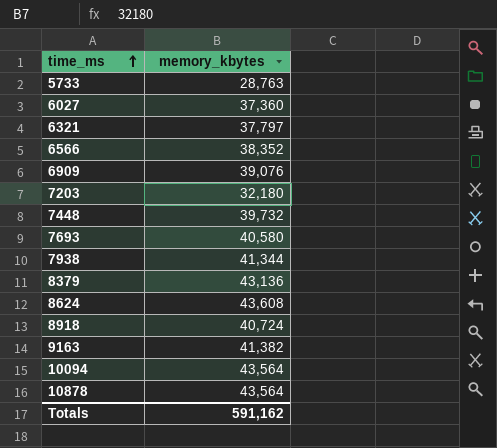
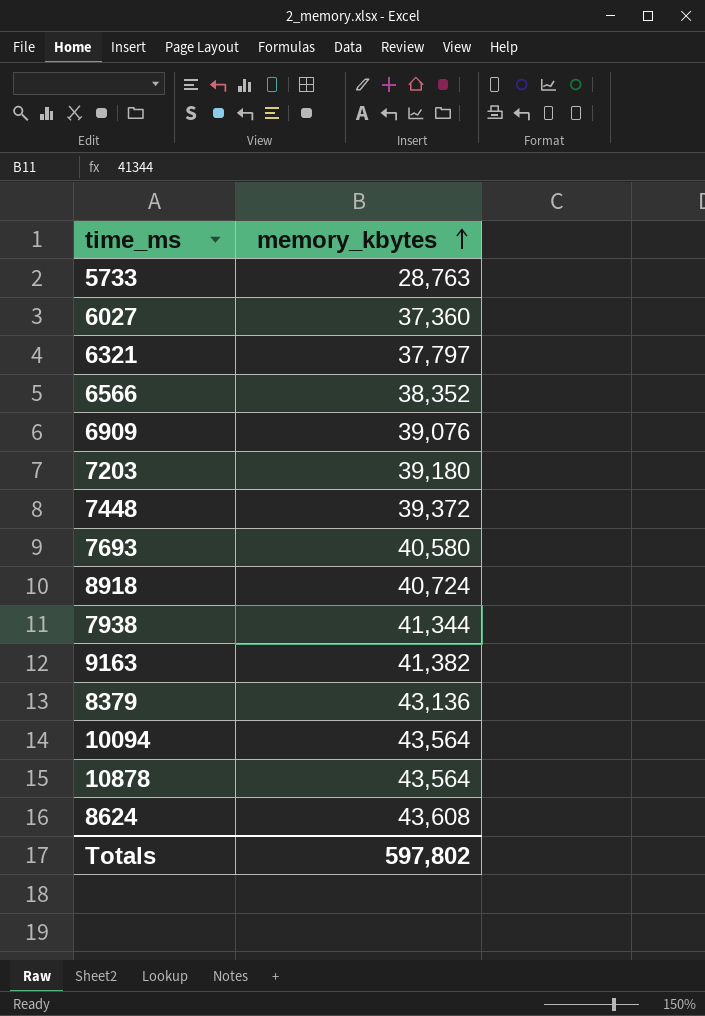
row order: time_ms ascending -> memory_kbytes ascending
7203 | memory_kbytes: 32,180 -> 39,180
7448 | memory_kbytes: 39,732 -> 39,372
Totals | memory_kbytes: 591,162 -> 597,802

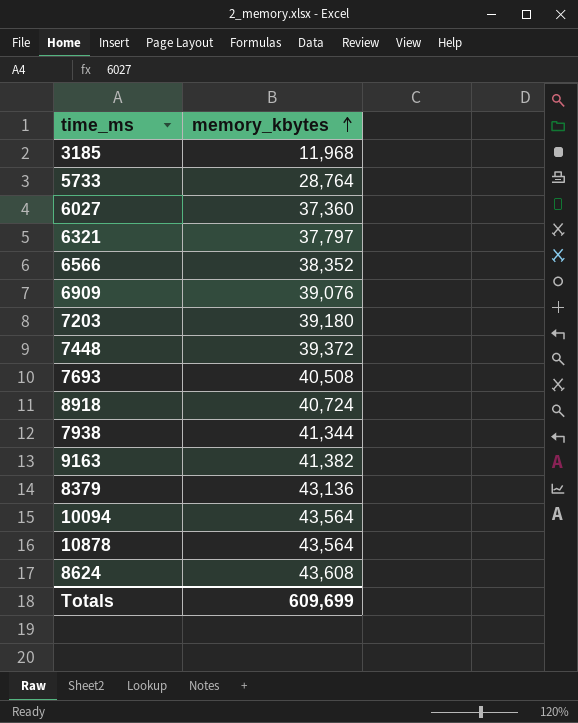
row 3185: none -> 11,968
5733 | memory_kbytes: 28,763 -> 28,764
7693 | memory_kbytes: 40,580 -> 40,508
Totals | memory_kbytes: 597,802 -> 609,699

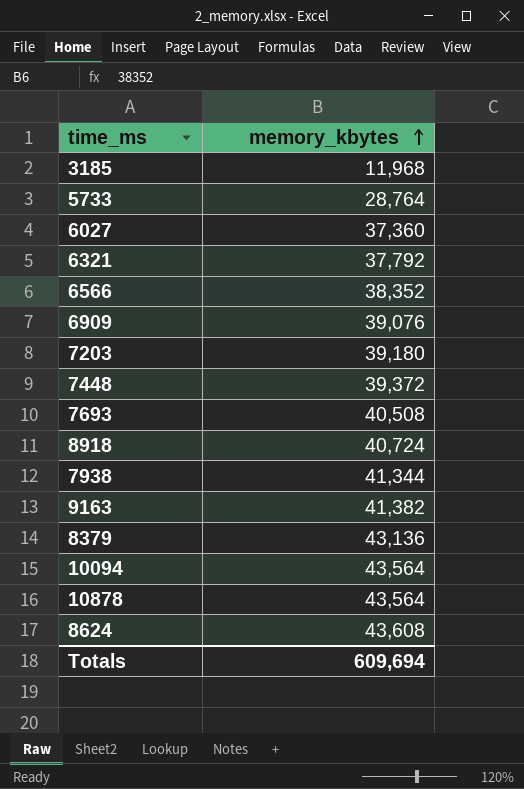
6321 | memory_kbytes: 37,797 -> 37,792
Totals | memory_kbytes: 609,699 -> 609,694

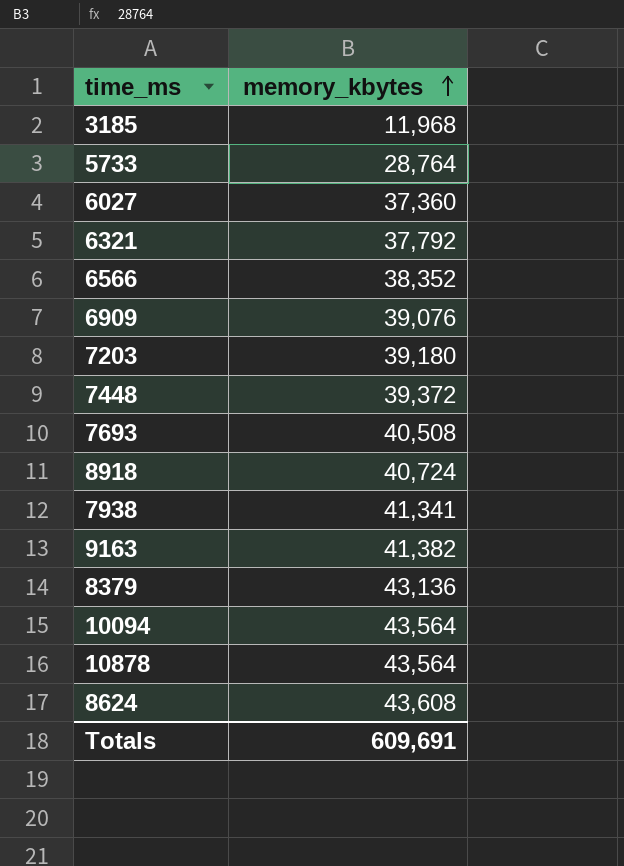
7938 | memory_kbytes: 41,344 -> 41,341
Totals | memory_kbytes: 609,694 -> 609,691

